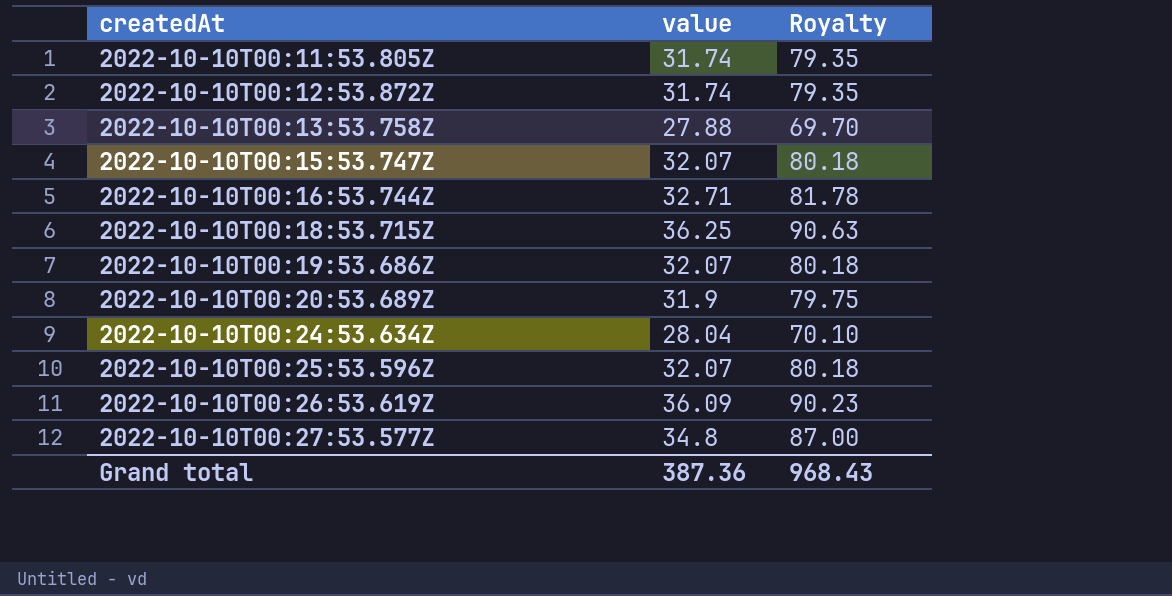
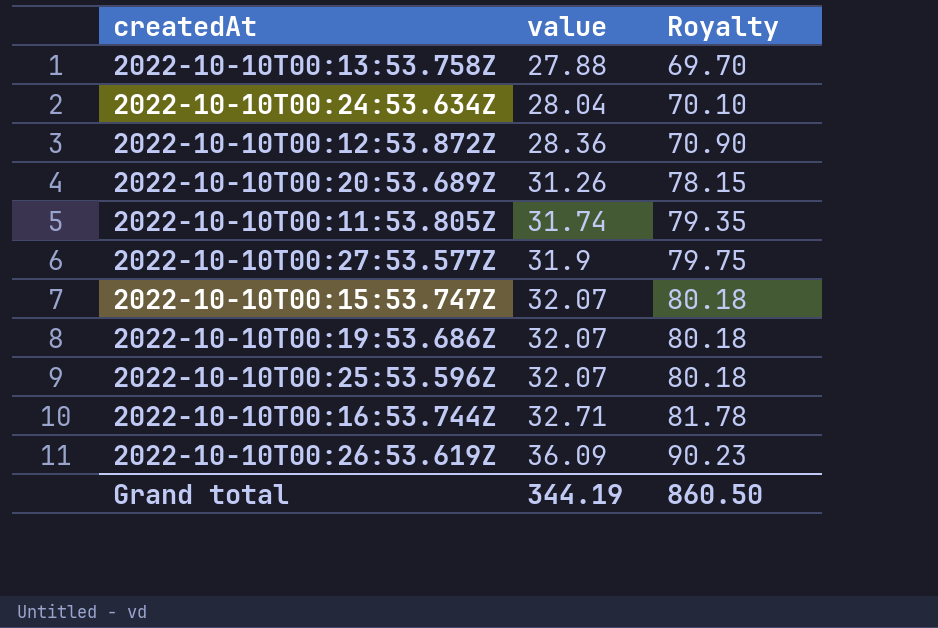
row order: createdAt ascending -> value ascending
row 2022-10-10T00:18:53.715Z: 36.25 | 90.63 -> none
2022-10-10T00:12:53.872Z | value: 31.74 -> 28.36
2022-10-10T00:12:53.872Z | Royalty: 79.35 -> 70.90
2022-10-10T00:20:53.689Z | value: 31.9 -> 31.26
2022-10-10T00:20:53.689Z | Royalty: 79.75 -> 78.15
2022-10-10T00:27:53.577Z | value: 34.8 -> 31.9
2022-10-10T00:27:53.577Z | Royalty: 87.00 -> 79.75
Grand total | value: 387.36 -> 344.19
Grand total | Royalty: 968.43 -> 860.50

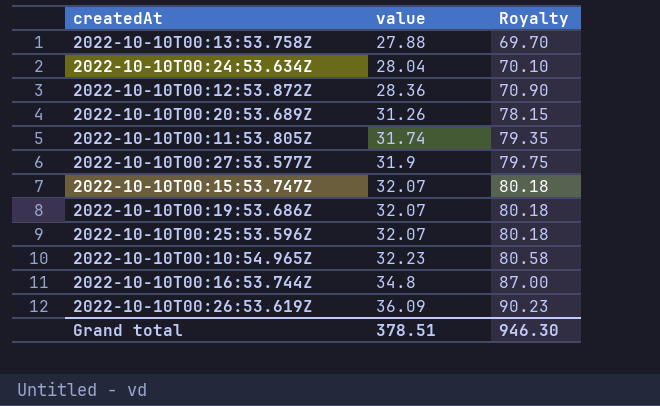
row 2022-10-10T00:10:54.965Z: none -> 32.23 | 80.58
2022-10-10T00:16:53.744Z | value: 32.71 -> 34.8
2022-10-10T00:16:53.744Z | Royalty: 81.78 -> 87.00
Grand total | value: 344.19 -> 378.51
Grand total | Royalty: 860.50 -> 946.30

